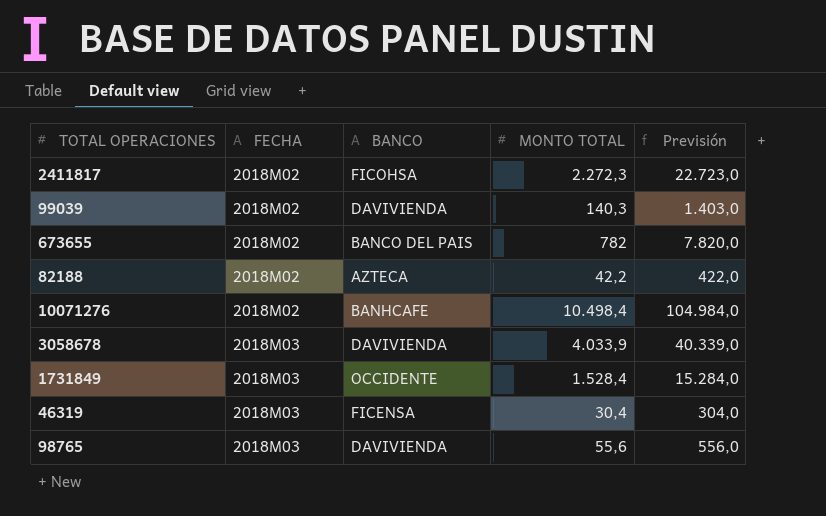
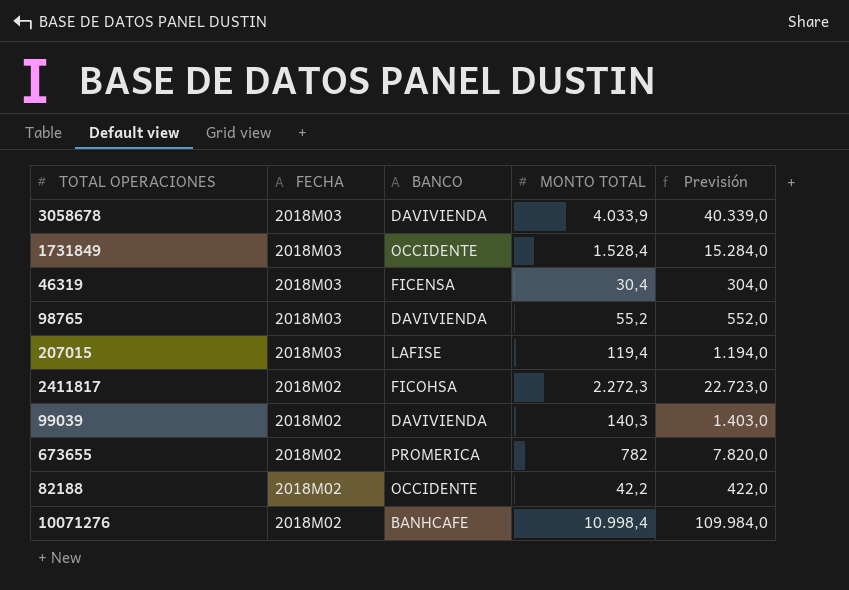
row order: FECHA ascending -> FECHA descending
98765 | MONTO TOTAL: 55,6 -> 55,2
98765 | Previsión: 556,0 -> 552,0
row 207015: none -> 2018M03 | LAFISE | 119,4 | 1.194,0
673655 | BANCO: BANCO DEL PAIS -> PROMERICA
82188 | BANCO: AZTECA -> OCCIDENTE
10071276 | MONTO TOTAL: 10.498,4 -> 10.998,4
10071276 | Previsión: 104.984,0 -> 109.984,0

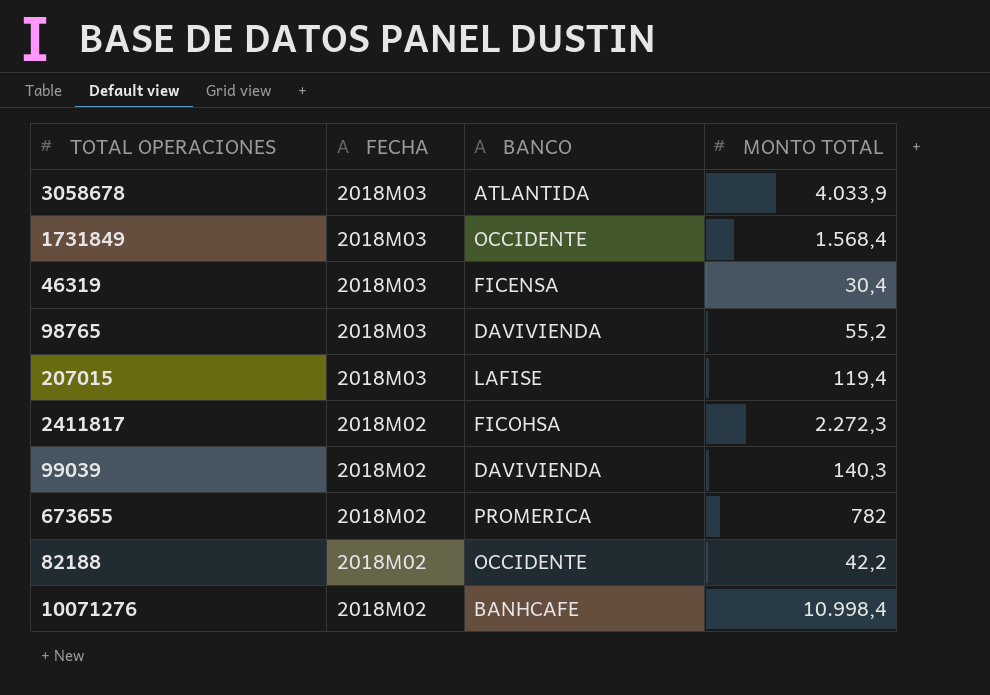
column Previsión | formula: [MONTO TOTAL] * 10 -> none
3058678 | BANCO: DAVIVIENDA -> ATLANTIDA
1731849 | MONTO TOTAL: 1.528,4 -> 1.568,4

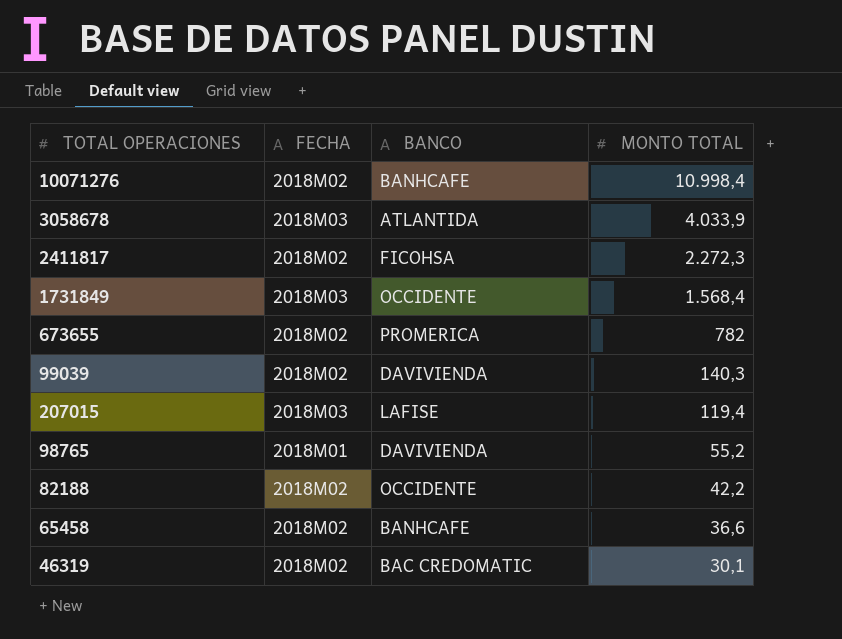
row order: FECHA descending -> MONTO TOTAL descending
98765 | FECHA: 2018M03 -> 2018M01
row 65458: none -> 2018M02 | BANHCAFE | 36,6
46319 | FECHA: 2018M03 -> 2018M02
46319 | BANCO: FICENSA -> BAC CREDOMATIC
46319 | MONTO TOTAL: 30,4 -> 30,1

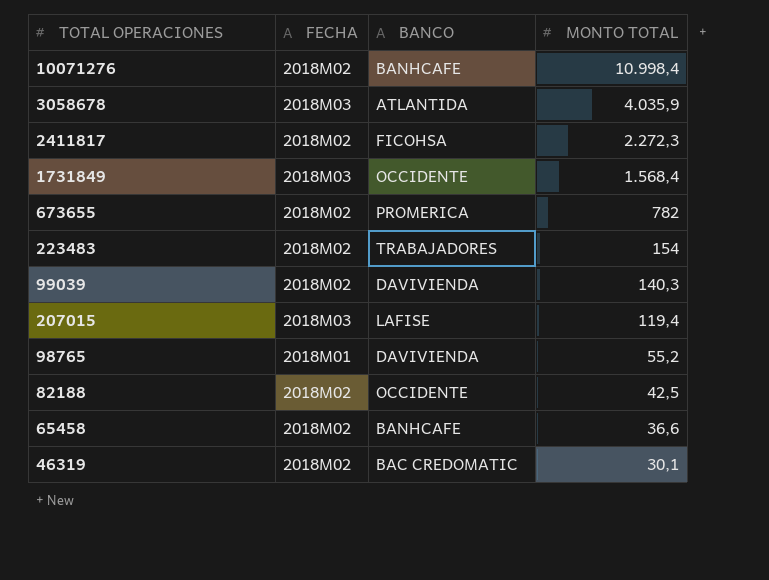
3058678 | MONTO TOTAL: 4.033,9 -> 4.035,9
row 223483: none -> 2018M02 | TRABAJADORES | 154
82188 | MONTO TOTAL: 42,2 -> 42,5

